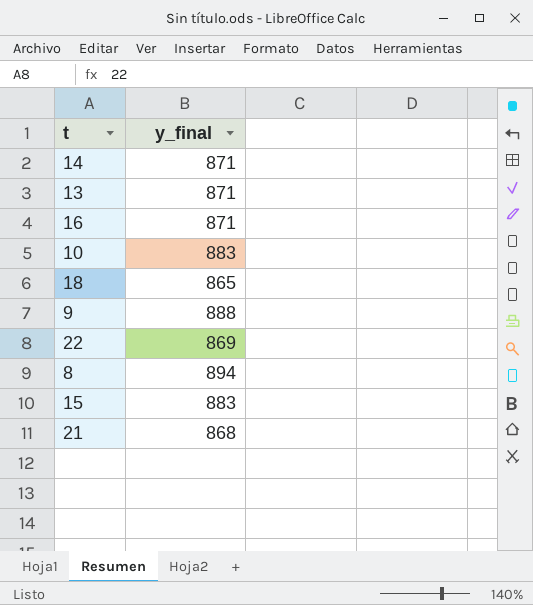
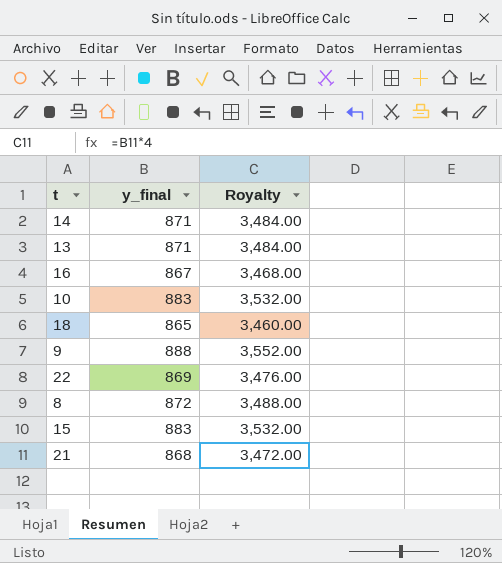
column Royalty | formula: none -> [y_final] * 4
16 | y_final: 871 -> 867
8 | y_final: 894 -> 872

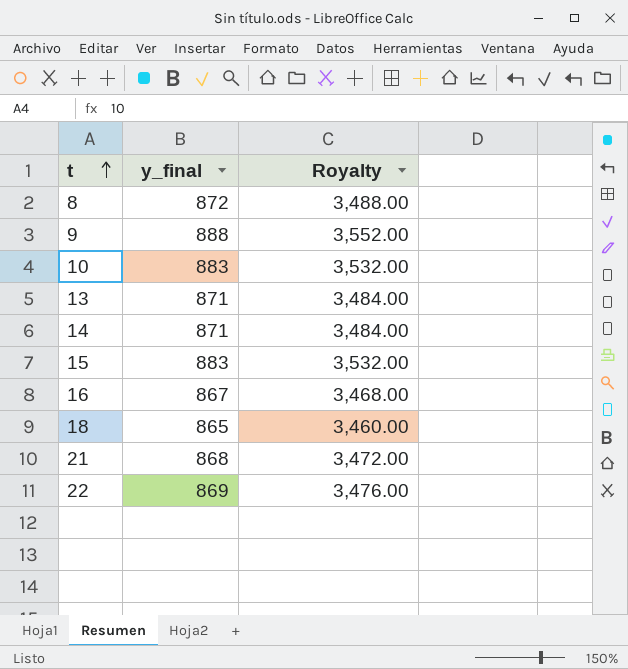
row order: none -> t ascending

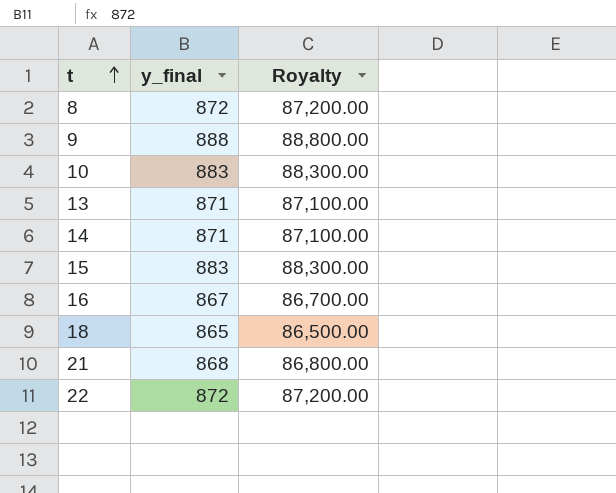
column Royalty | formula: [y_final] * 4 -> [y_final] * 100
22 | y_final: 869 -> 872

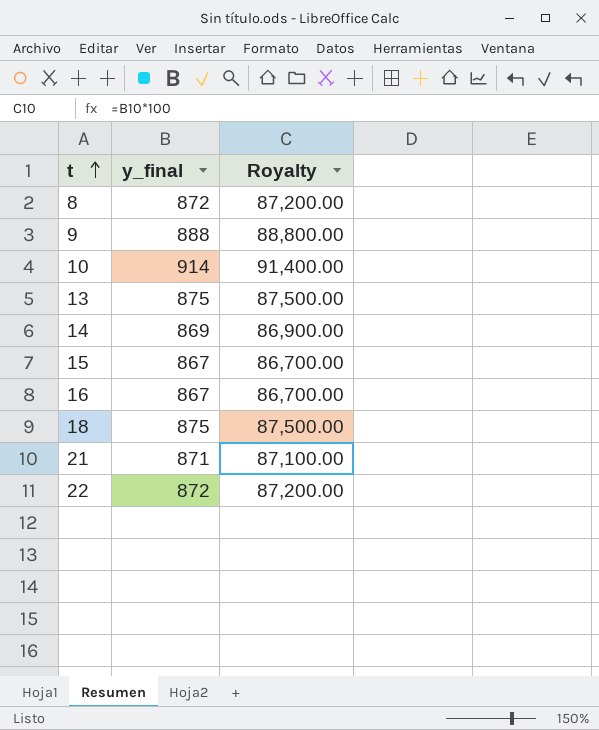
10 | y_final: 883 -> 914
10 | Royalty: 88,300.00 -> 91,400.00
13 | y_final: 871 -> 875
13 | Royalty: 87,100.00 -> 87,500.00
14 | y_final: 871 -> 869
14 | Royalty: 87,100.00 -> 86,900.00
15 | y_final: 883 -> 867
15 | Royalty: 88,300.00 -> 86,700.00
18 | y_final: 865 -> 875
18 | Royalty: 86,500.00 -> 87,500.00
21 | y_final: 868 -> 871
21 | Royalty: 86,800.00 -> 87,100.00

